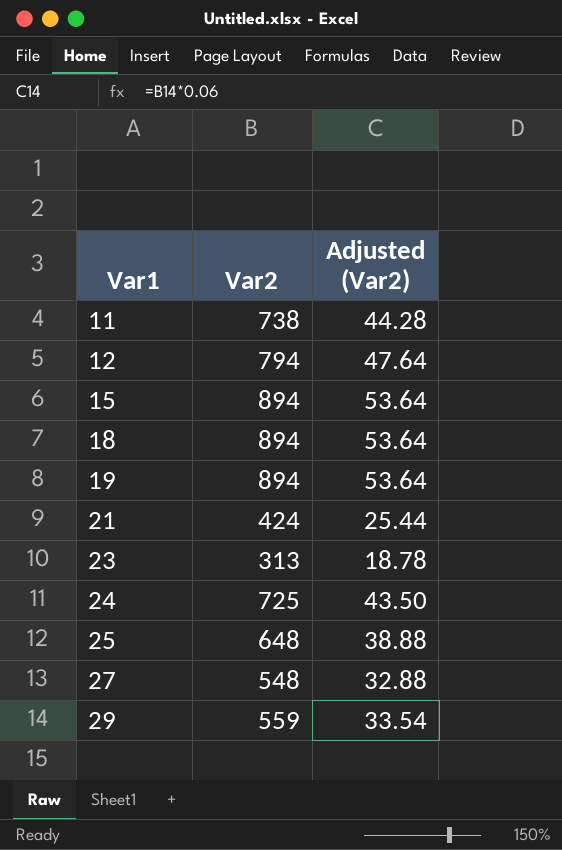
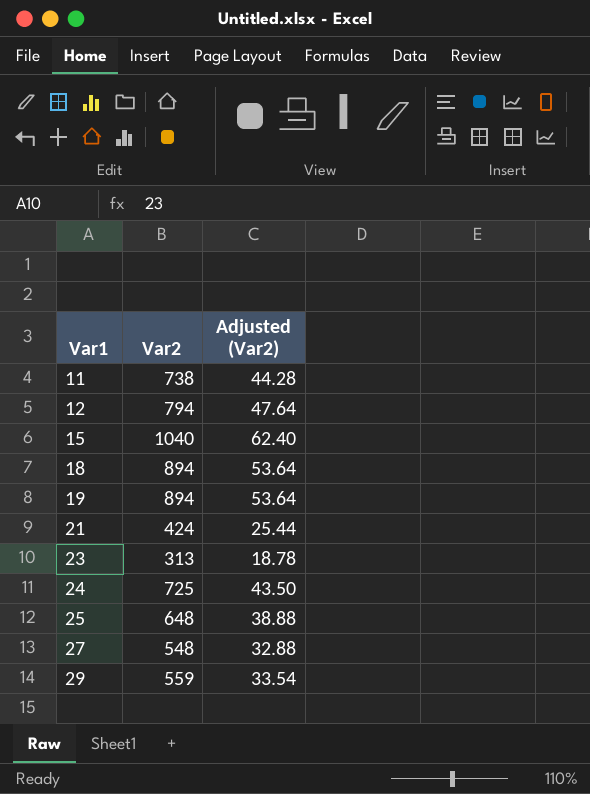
15 | Var2: 894 -> 1040
15 | Adjusted (Var2): 53.64 -> 62.40

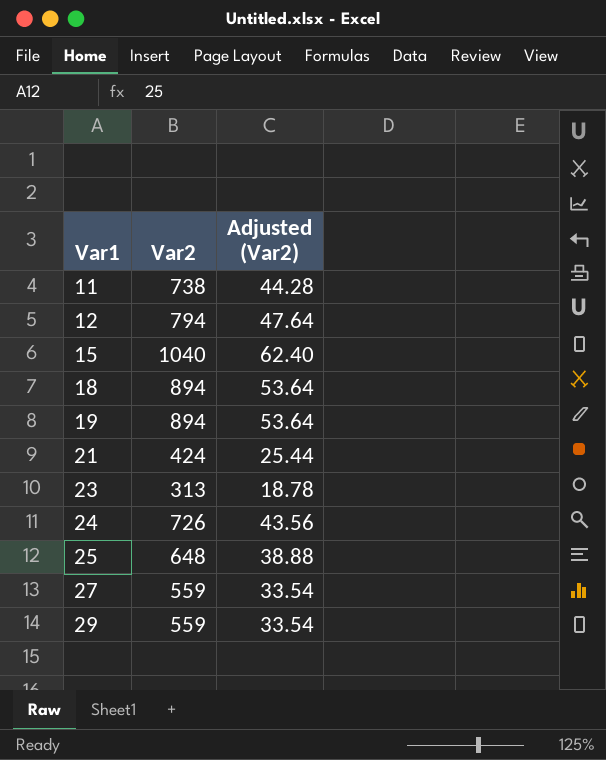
24 | Var2: 725 -> 726
24 | Adjusted (Var2): 43.50 -> 43.56
27 | Var2: 548 -> 559
27 | Adjusted (Var2): 32.88 -> 33.54

